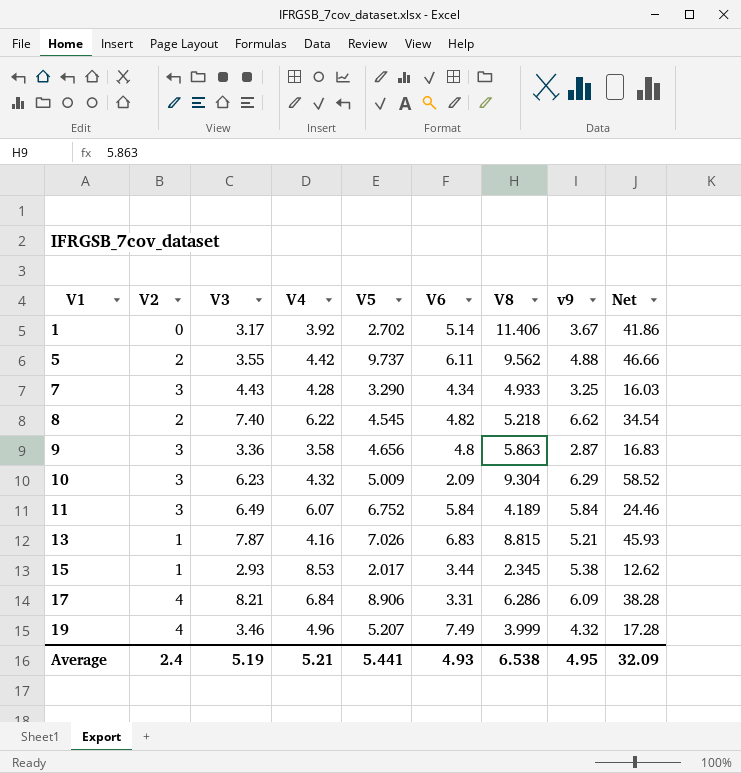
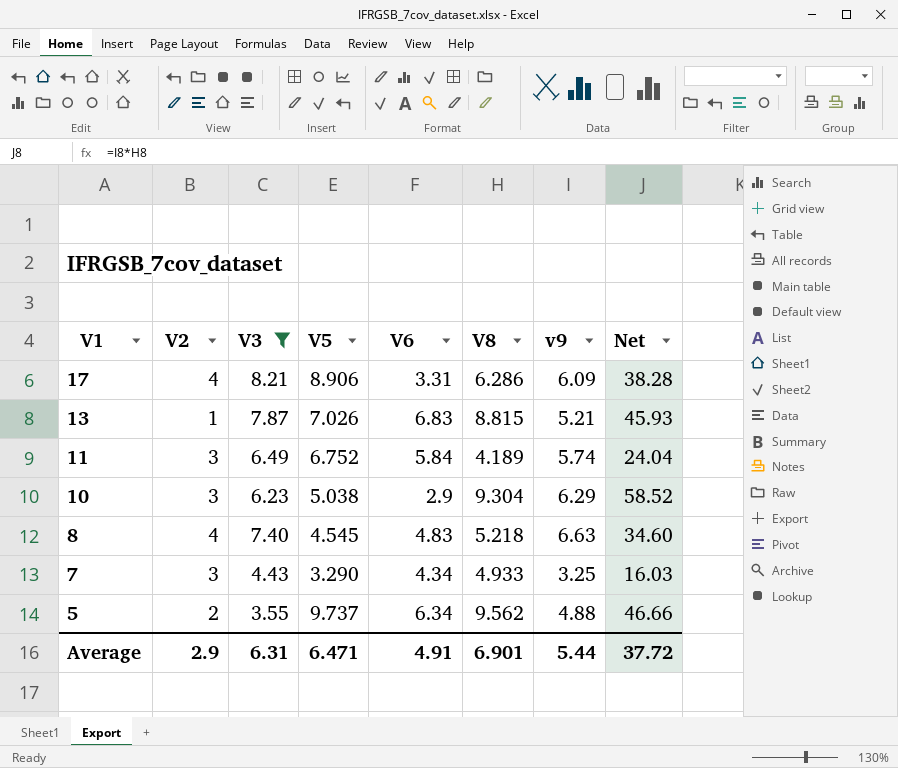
filter: none -> V3 >= 3.55
row order: V1 ascending -> V1 descending
column V4 | position: 4 -> none
11 | v9: 5.84 -> 5.74
11 | Net: 24.46 -> 24.04
10 | V5: 5.009 -> 5.038
10 | V6: 2.09 -> 2.9
8 | V2: 2 -> 4
8 | V6: 4.82 -> 4.83
8 | v9: 6.62 -> 6.63
8 | Net: 34.54 -> 34.60
5 | V6: 6.11 -> 6.34
Average | V2: 2.4 -> 2.9
Average | V3: 5.19 -> 6.31
Average | V5: 5.441 -> 6.471
Average | V6: 4.93 -> 4.91
Average | V8: 6.538 -> 6.901
Average | v9: 4.95 -> 5.44
Average | Net: 32.09 -> 37.72

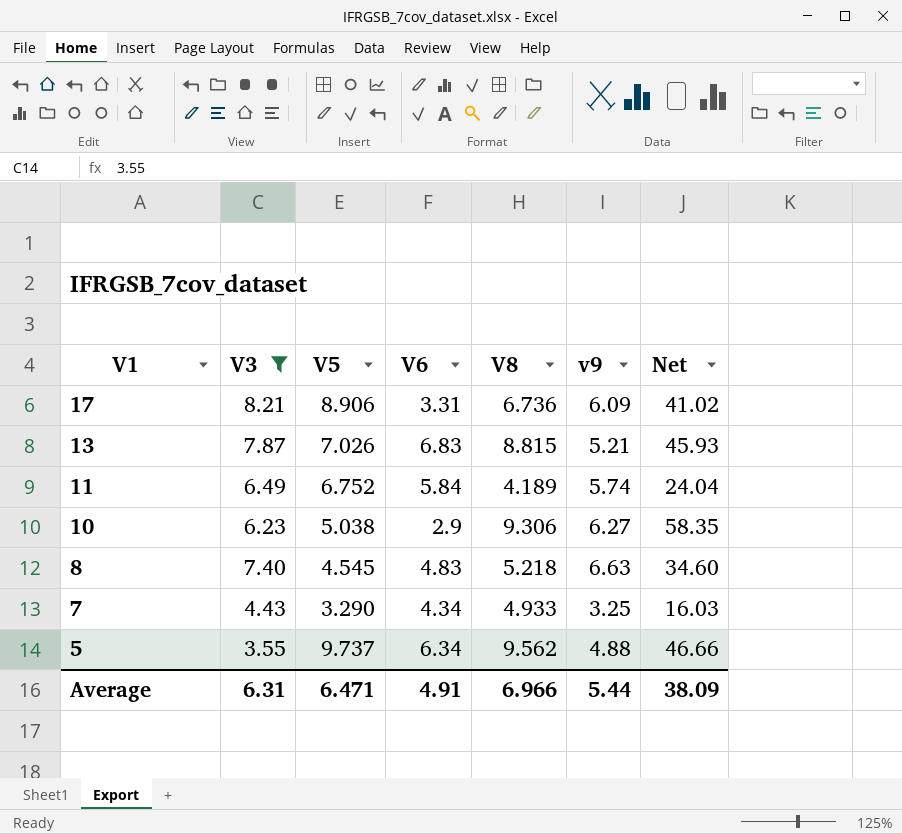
column V2 | position: 2 -> none
17 | V8: 6.286 -> 6.736
17 | Net: 38.28 -> 41.02
10 | V8: 9.304 -> 9.306
10 | v9: 6.29 -> 6.27
10 | Net: 58.52 -> 58.35
Average | V8: 6.901 -> 6.966
Average | Net: 37.72 -> 38.09

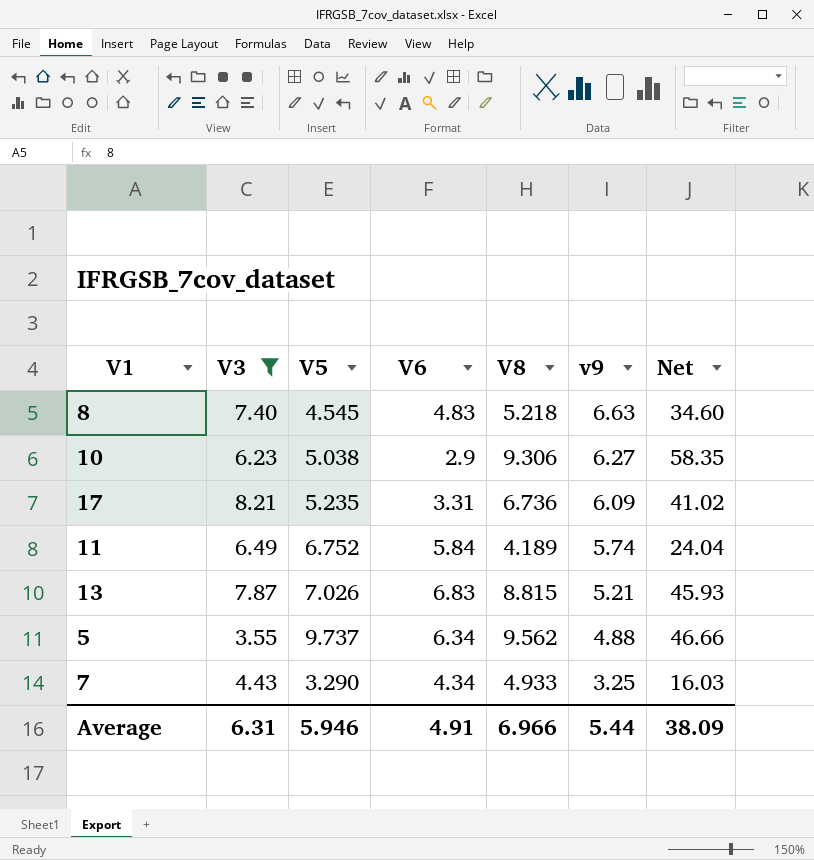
row order: V1 descending -> v9 descending
17 | V5: 8.906 -> 5.235
Average | V5: 6.471 -> 5.946

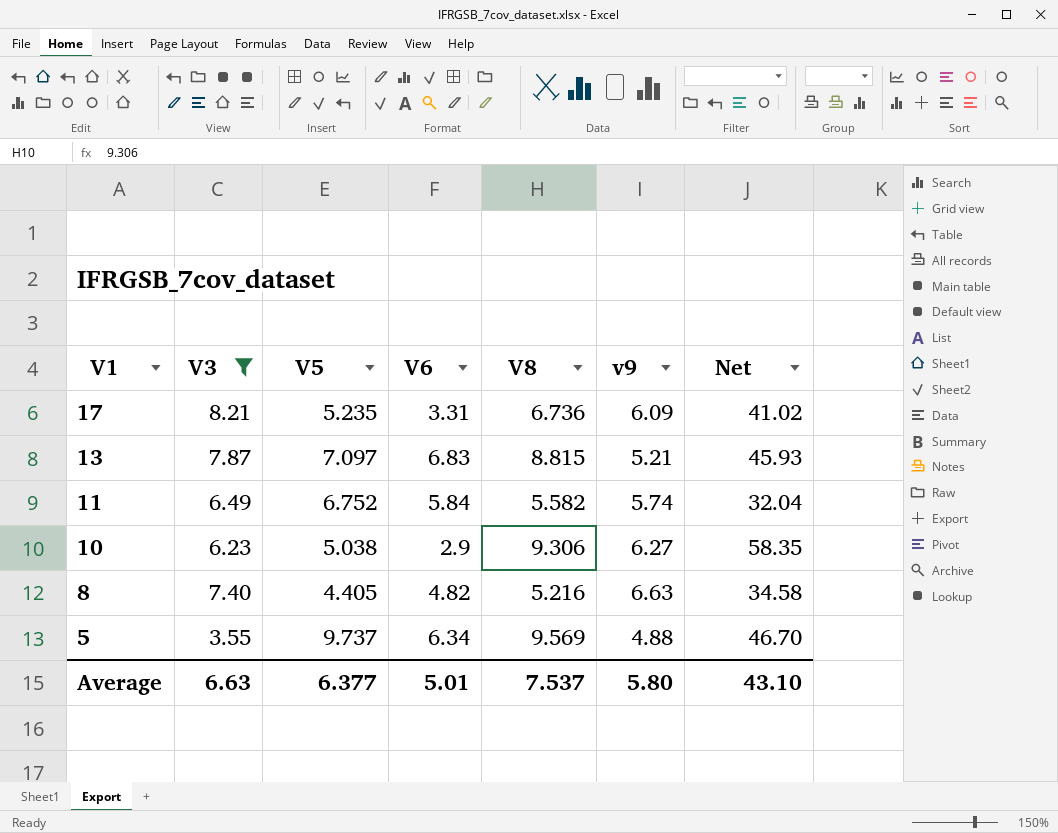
row order: v9 descending -> V1 descending
row 7: 4.43 | 3.290 | 4.34 | 4.933 | 3.25 | 16.03 -> none
13 | V5: 7.026 -> 7.097
11 | V8: 4.189 -> 5.582
11 | Net: 24.04 -> 32.04
8 | V5: 4.545 -> 4.405
8 | V6: 4.83 -> 4.82
8 | V8: 5.218 -> 5.216
8 | Net: 34.60 -> 34.58
5 | V8: 9.562 -> 9.569
5 | Net: 46.66 -> 46.70
Average | V3: 6.31 -> 6.63
Average | V5: 5.946 -> 6.377
Average | V6: 4.91 -> 5.01
Average | V8: 6.966 -> 7.537
Average | v9: 5.44 -> 5.80
Average | Net: 38.09 -> 43.10

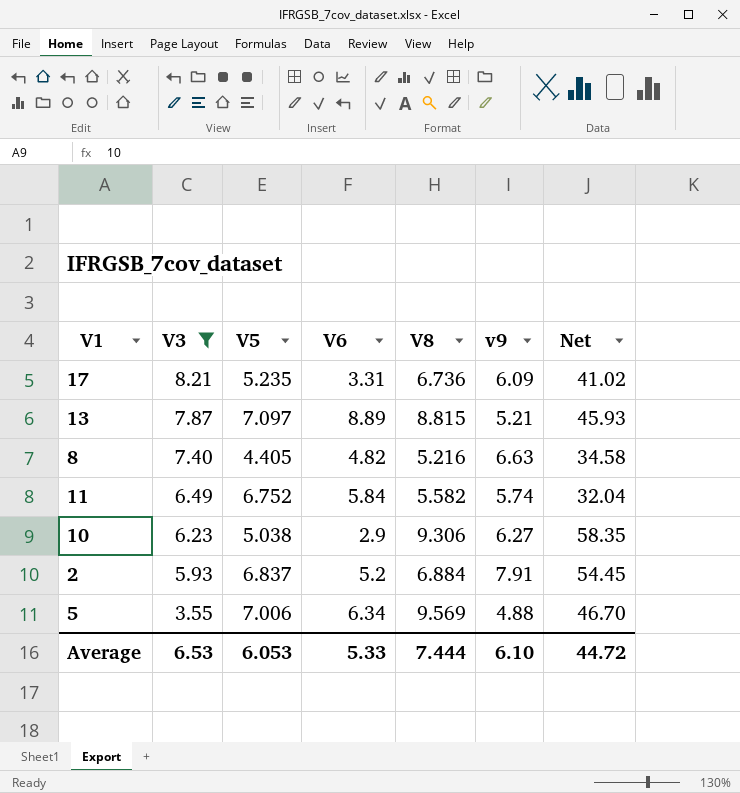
row order: V1 descending -> V3 descending
13 | V6: 6.83 -> 8.89
row 2: none -> 5.93 | 6.837 | 5.2 | 6.884 | 7.91 | 54.45
5 | V5: 9.737 -> 7.006
Average | V3: 6.63 -> 6.53
Average | V5: 6.377 -> 6.053
Average | V6: 5.01 -> 5.33
Average | V8: 7.537 -> 7.444
Average | v9: 5.80 -> 6.10
Average | Net: 43.10 -> 44.72

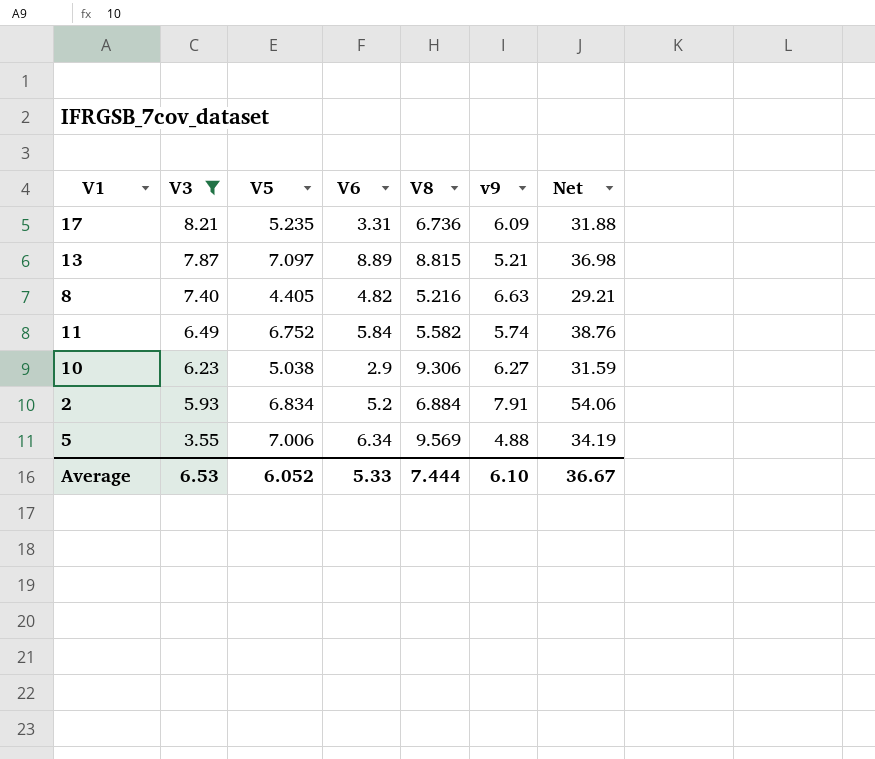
column Net | formula: [V8] * [v9] -> [V5] * [v9]
2 | V5: 6.837 -> 6.834
Average | V5: 6.053 -> 6.052
Average | Net: 44.72 -> 36.67

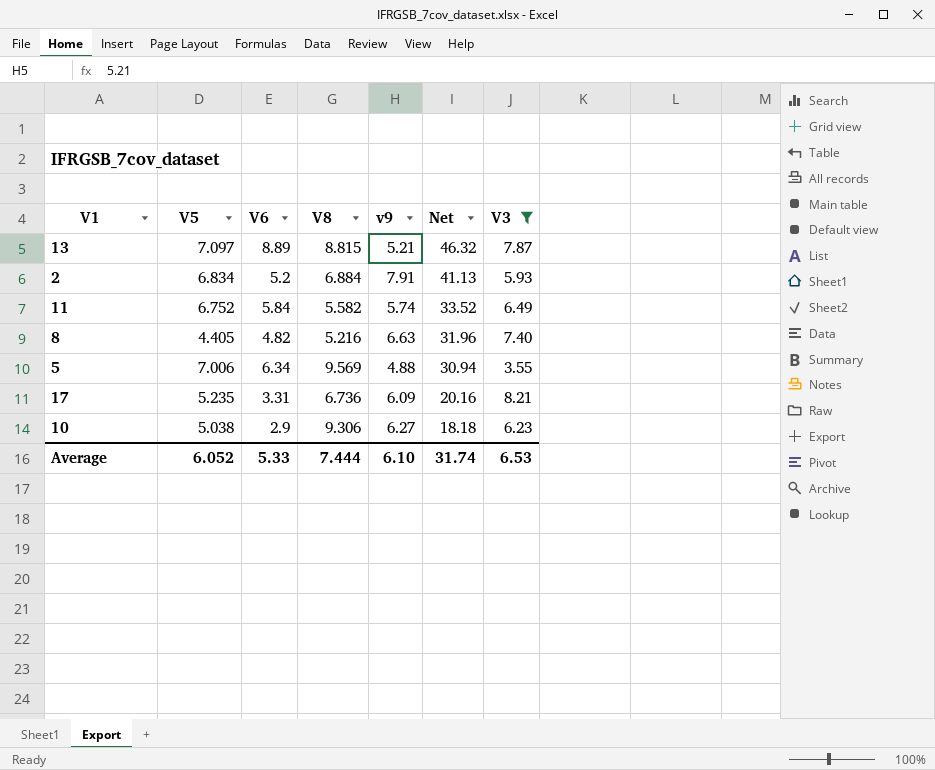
row order: V3 descending -> Net descending
column Net | formula: [V5] * [v9] -> [V6] * [v9]
column V3 | position: 2 -> 7
Average | Net: 36.67 -> 31.74

